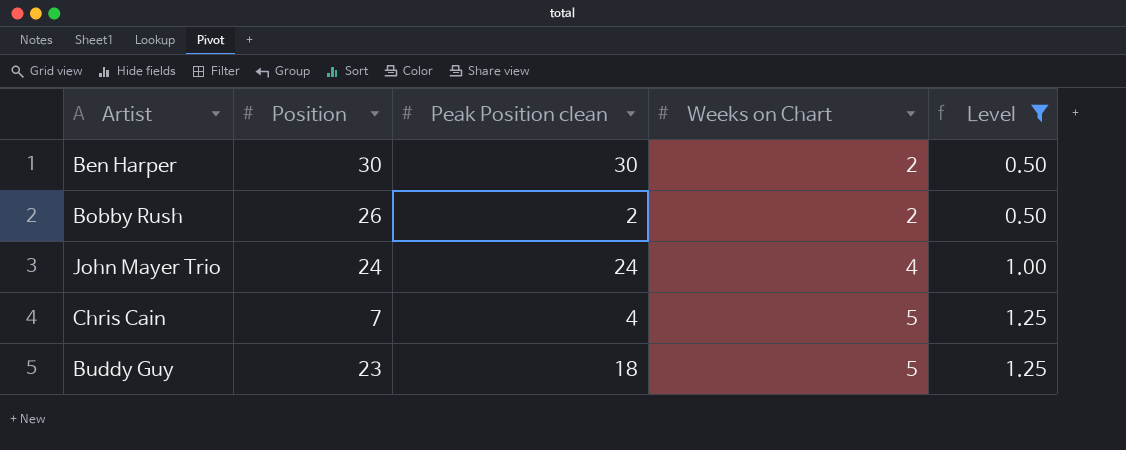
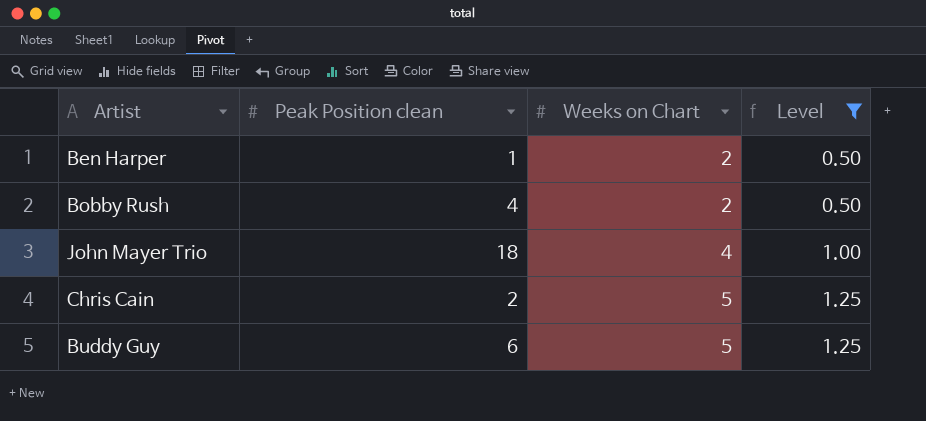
column Position | position: 2 -> none
Ben Harper | Peak Position clean: 30 -> 1
Bobby Rush | Peak Position clean: 2 -> 4
John Mayer Trio | Peak Position clean: 24 -> 18
Chris Cain | Peak Position clean: 4 -> 2
Buddy Guy | Peak Position clean: 18 -> 6

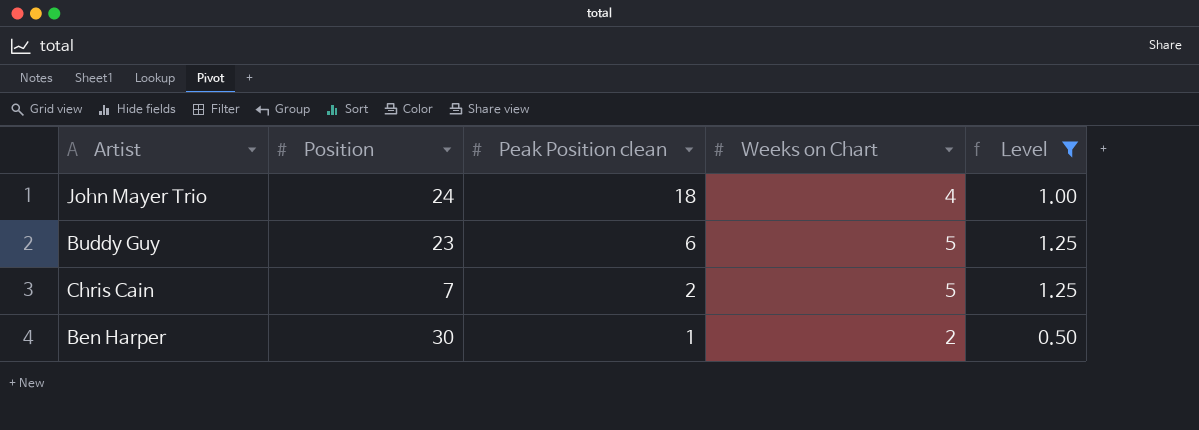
row order: Weeks on Chart ascending -> Peak Position clean descending
column Position | position: none -> 2
row Bobby Rush: 4 | 2 | 0.50 -> none

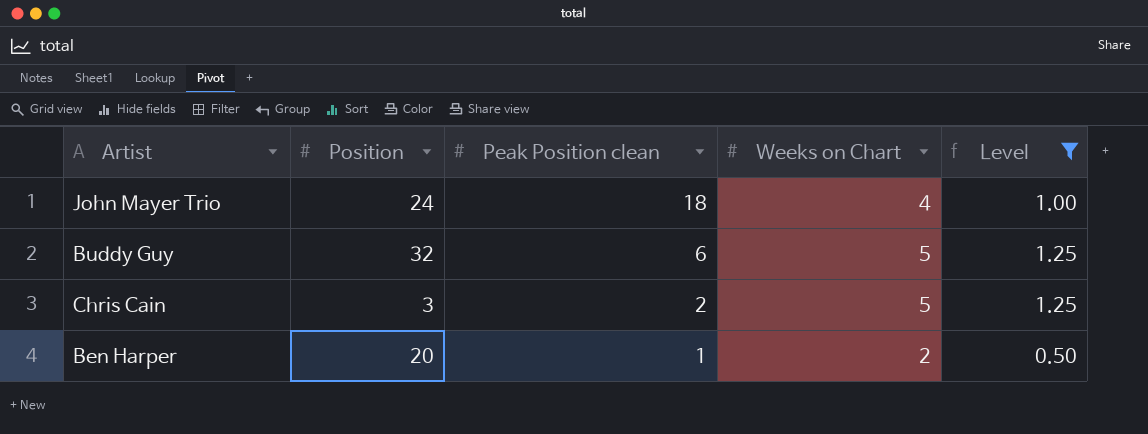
Buddy Guy | Position: 23 -> 32
Chris Cain | Position: 7 -> 3
Ben Harper | Position: 30 -> 20

